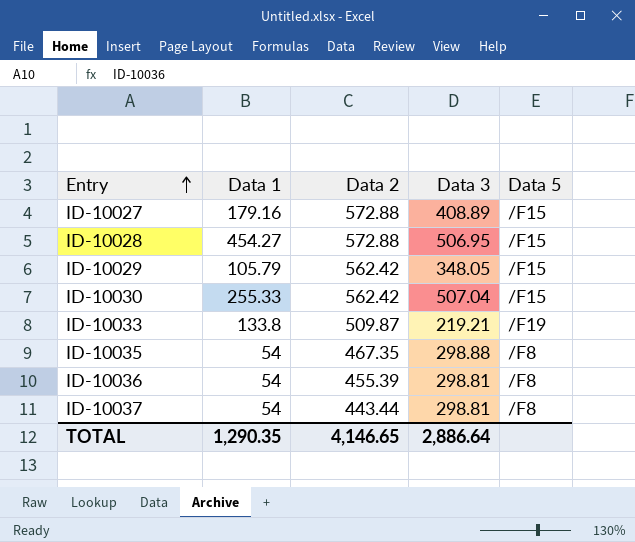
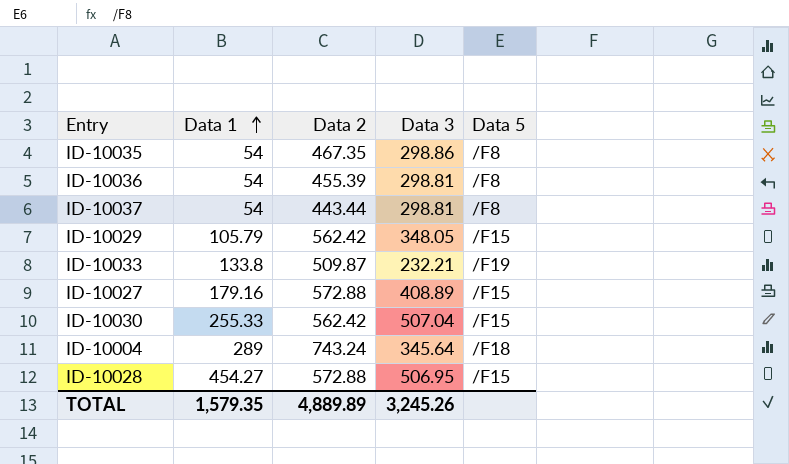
row order: Entry ascending -> Data 1 ascending
ID-10035 | Data 3: 298.88 -> 298.86
ID-10033 | Data 3: 219.21 -> 232.21
row ID-10004: none -> 289 | 743.24 | 345.64 | /F18
TOTAL | Data 1: 1,290.35 -> 1,579.35
TOTAL | Data 2: 4,146.65 -> 4,889.89
TOTAL | Data 3: 2,886.64 -> 3,245.26

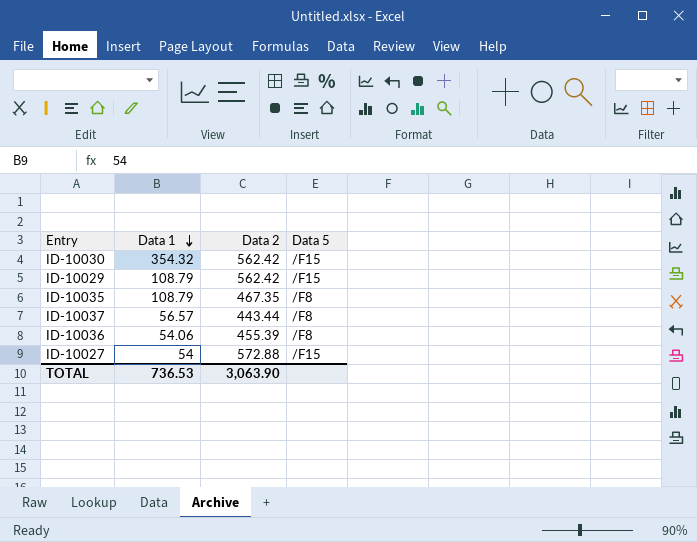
row order: Data 1 ascending -> Data 1 descending
column Data 3 | position: 4 -> none
row ID-10033: 133.8 | 509.87 | 232.21 | /F19 -> none
row ID-10004: 289 | 743.24 | 345.64 | /F18 -> none
row ID-10028: 454.27 | 572.88 | 506.95 | /F15 -> none
ID-10030 | Data 1: 255.33 -> 354.32
ID-10029 | Data 1: 105.79 -> 108.79
ID-10035 | Data 1: 54 -> 108.79
ID-10037 | Data 1: 54 -> 56.57
ID-10036 | Data 1: 54 -> 54.06
ID-10027 | Data 1: 179.16 -> 54
TOTAL | Data 1: 1,579.35 -> 736.53
TOTAL | Data 2: 4,889.89 -> 3,063.90

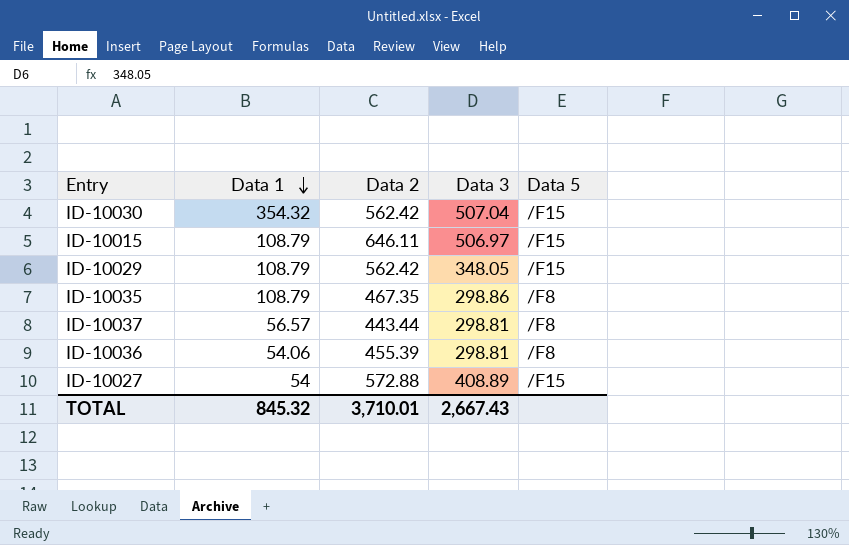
column Data 3 | position: none -> 4
row ID-10015: none -> 108.79 | 646.11 | 506.97 | /F15
TOTAL | Data 1: 736.53 -> 845.32
TOTAL | Data 2: 3,063.90 -> 3,710.01

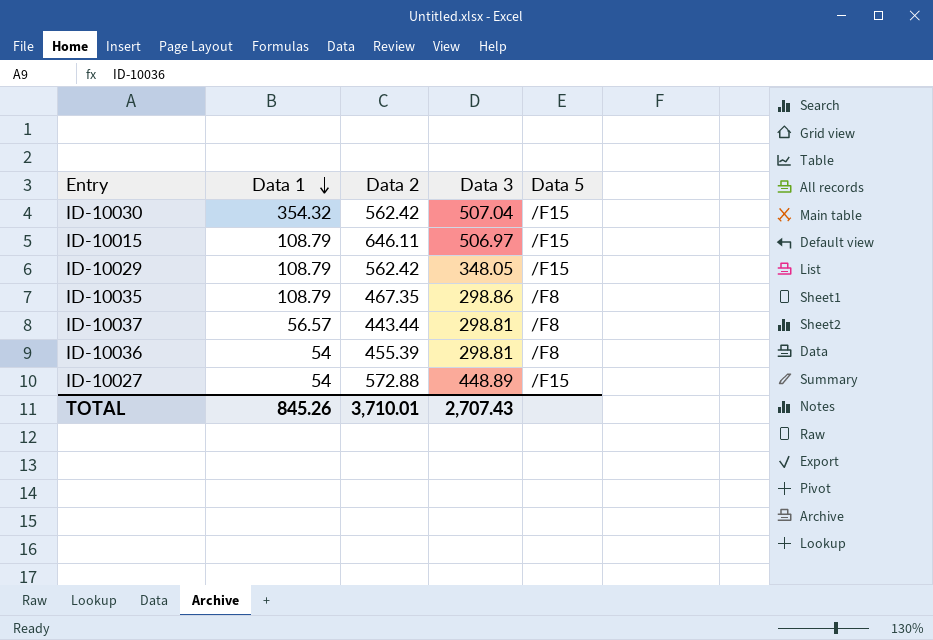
ID-10036 | Data 1: 54.06 -> 54
ID-10027 | Data 3: 408.89 -> 448.89
TOTAL | Data 1: 845.32 -> 845.26
TOTAL | Data 3: 2,667.43 -> 2,707.43

